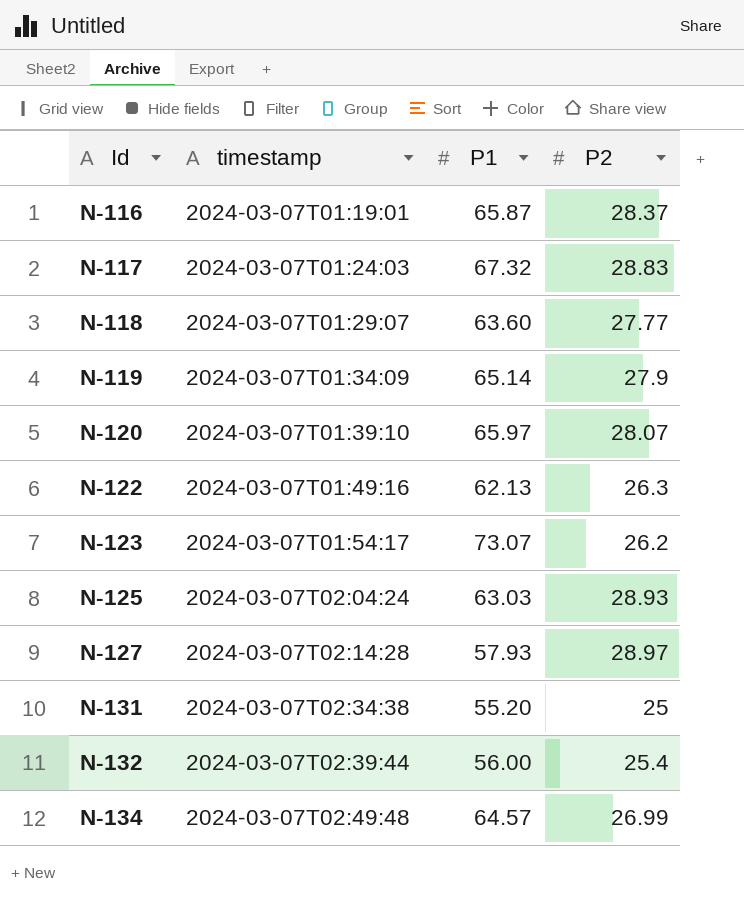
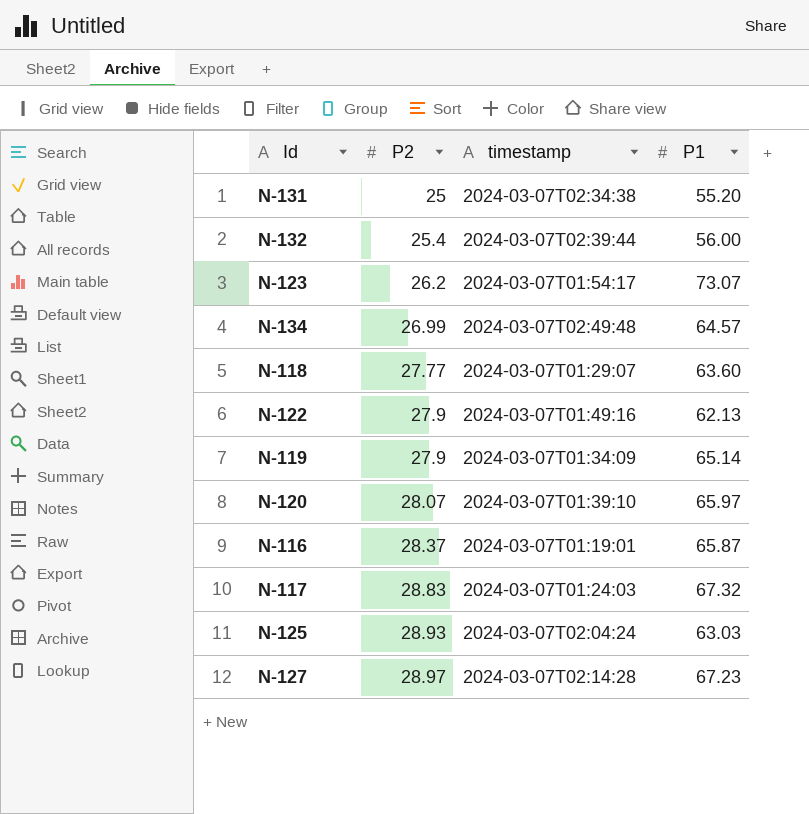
row order: Id ascending -> P2 ascending
column P2 | position: 4 -> 2
N-122 | P2: 26.3 -> 27.9
N-127 | P1: 57.93 -> 67.23

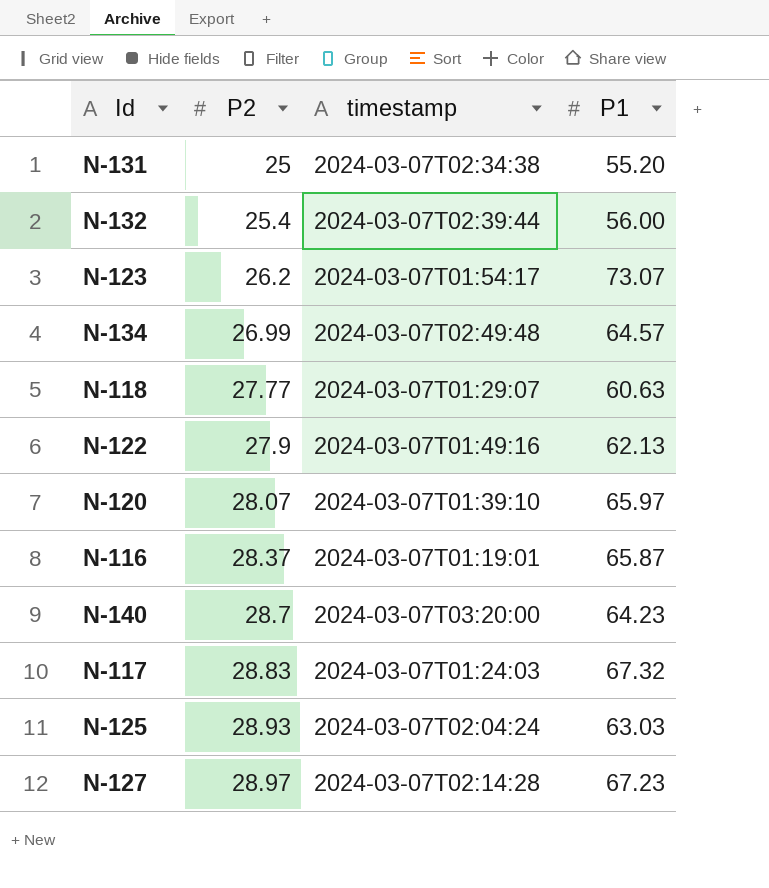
row N-119: 27.9 | 2024-03-07T01:34:09 | 65.14 -> none
N-118 | P1: 63.60 -> 60.63
row N-140: none -> 28.7 | 2024-03-07T03:20:00 | 64.23

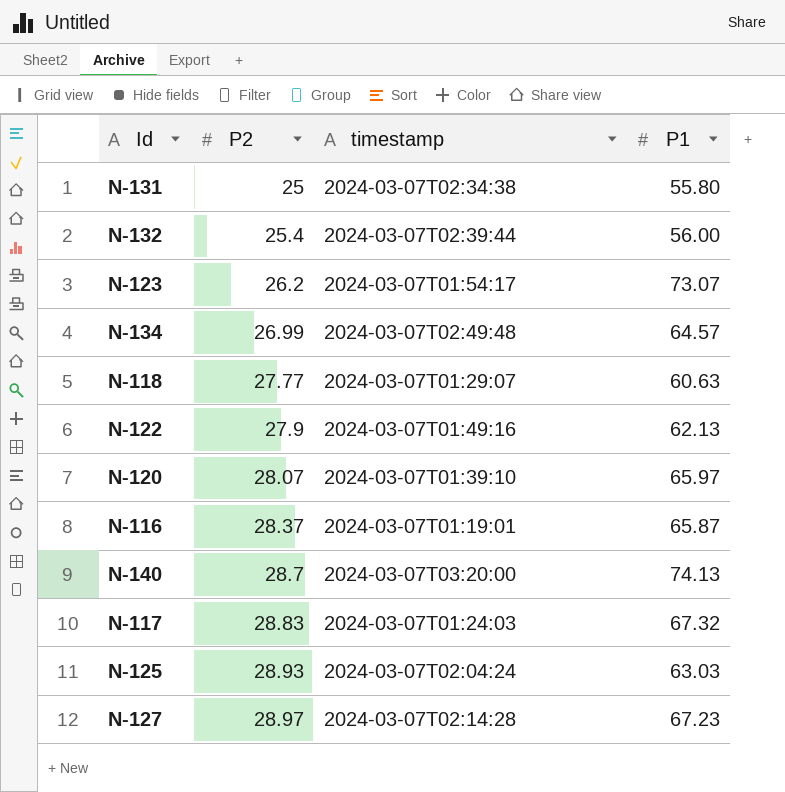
N-131 | P1: 55.20 -> 55.80
N-140 | P1: 64.23 -> 74.13

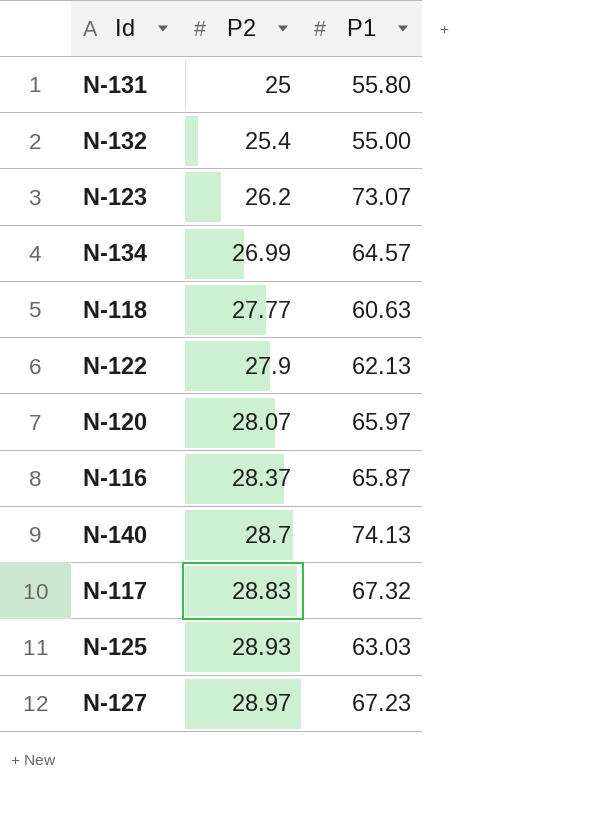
column timestamp | position: 3 -> none
N-132 | P1: 56.00 -> 55.00

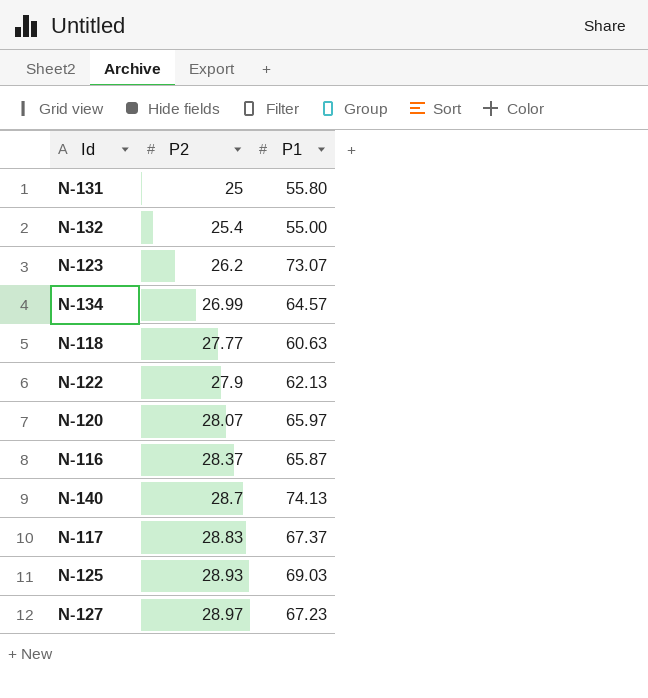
N-117 | P1: 67.32 -> 67.37
N-125 | P1: 63.03 -> 69.03

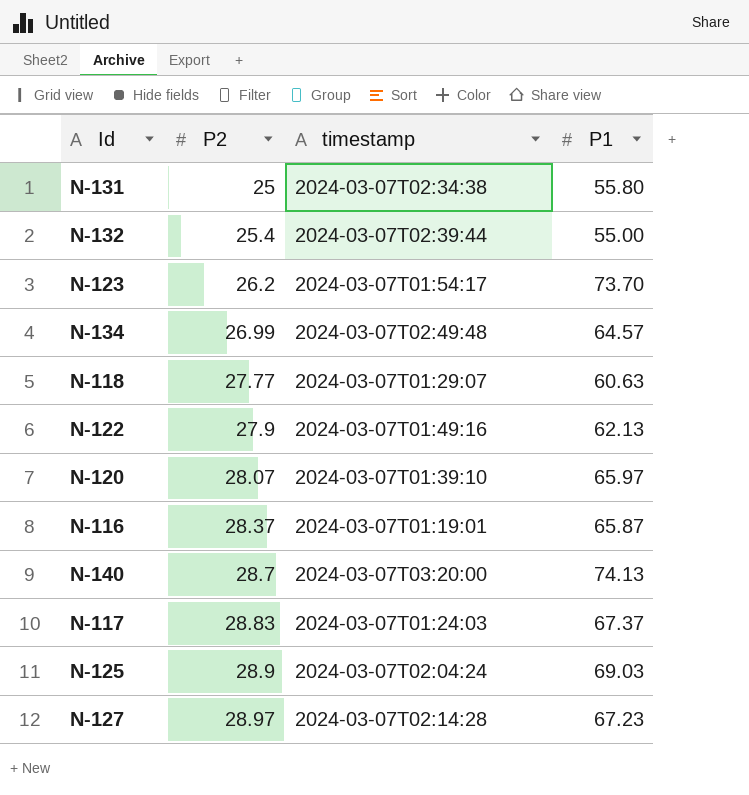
column timestamp | position: none -> 3
N-123 | P1: 73.07 -> 73.70
N-125 | P2: 28.93 -> 28.9

